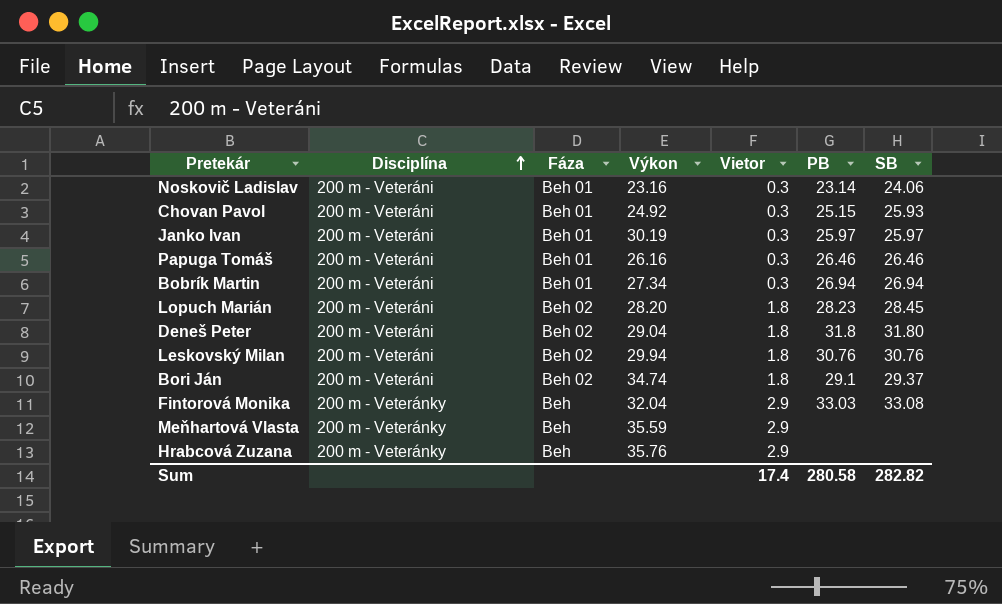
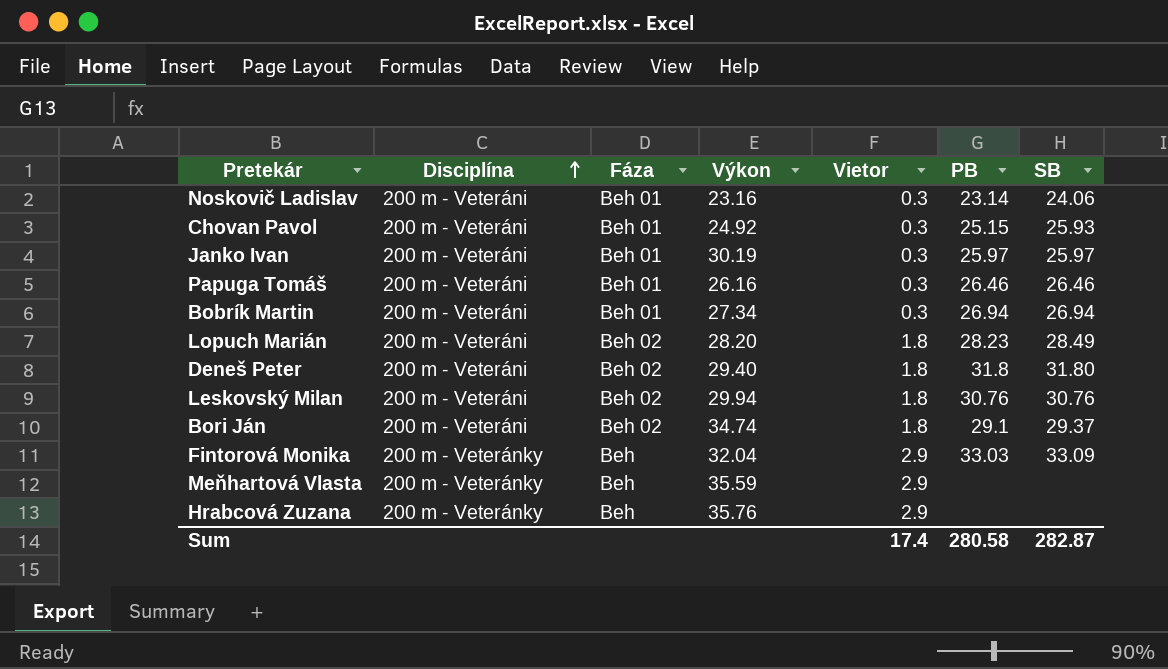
Lopuch Marián | SB: 28.45 -> 28.49
Deneš Peter | Výkon: 29.04 -> 29.40
Fintorová Monika | SB: 33.08 -> 33.09
Sum | SB: 282.82 -> 282.87

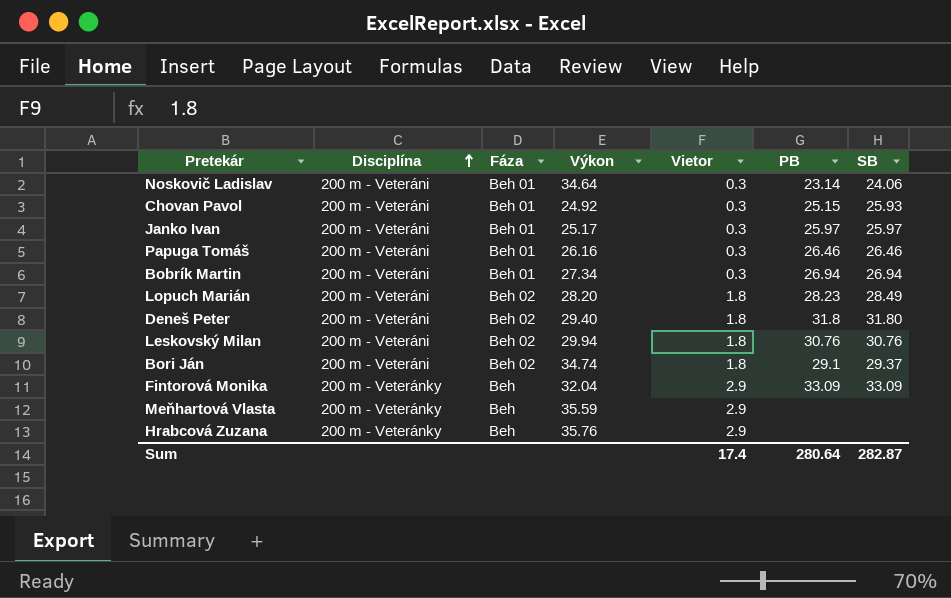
Noskovič Ladislav | Výkon: 23.16 -> 34.64
Janko Ivan | Výkon: 30.19 -> 25.17
Fintorová Monika | PB: 33.03 -> 33.09
Sum | PB: 280.58 -> 280.64

